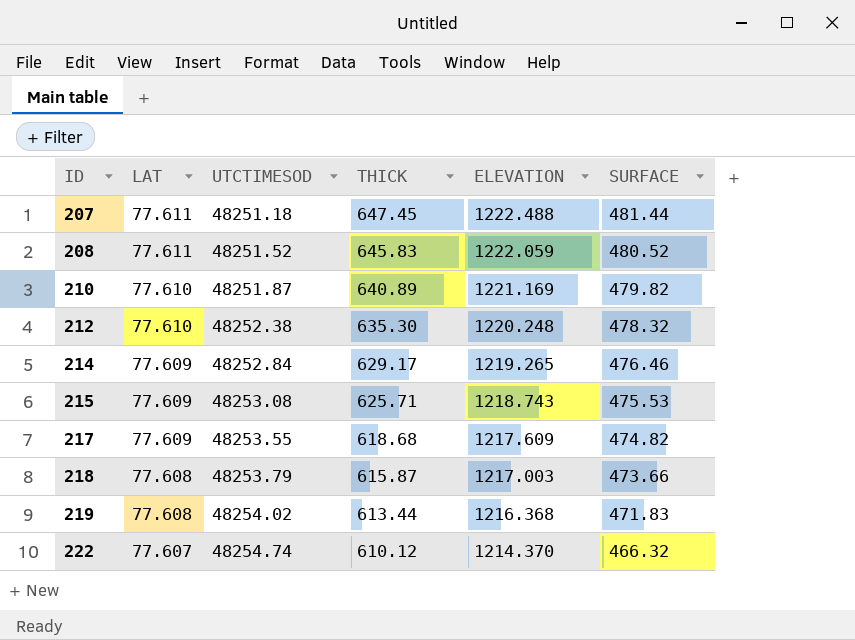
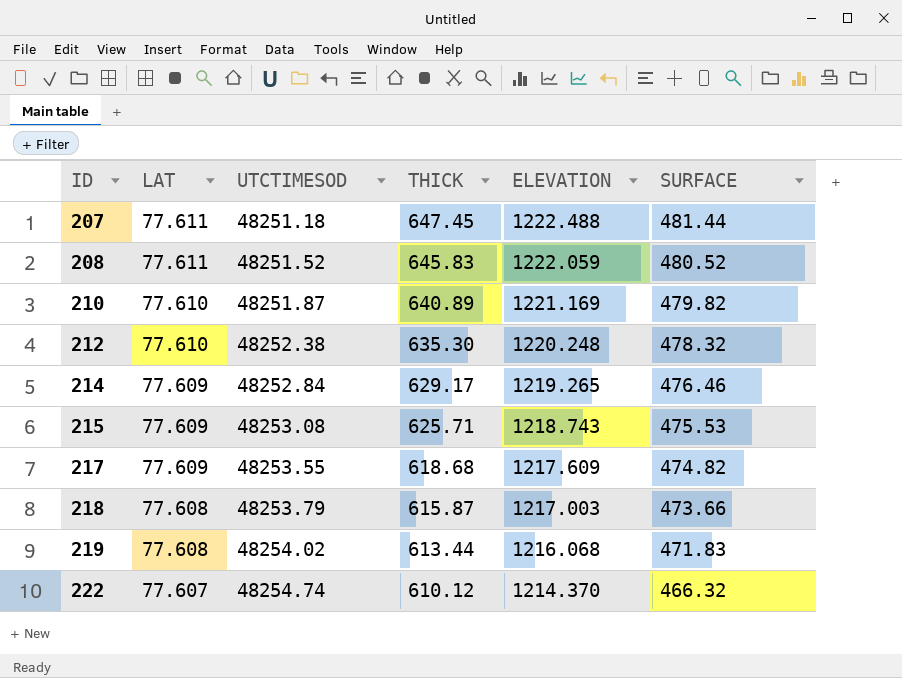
219 | ELEVATION: 1216.368 -> 1216.068

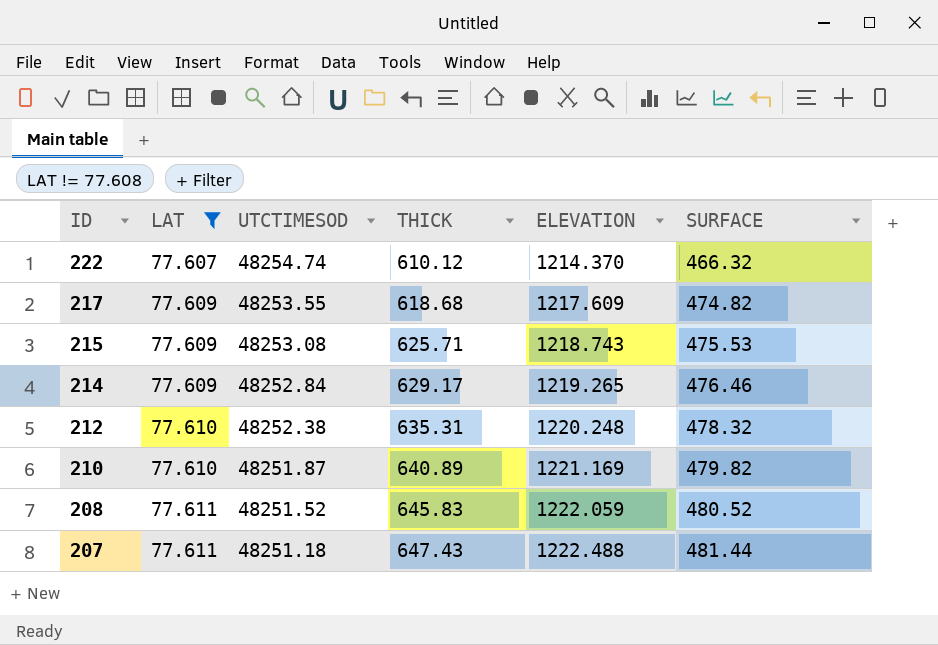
filter: none -> LAT != 77.608
row order: ID ascending -> ID descending
212 | THICK: 635.30 -> 635.31
207 | THICK: 647.45 -> 647.43

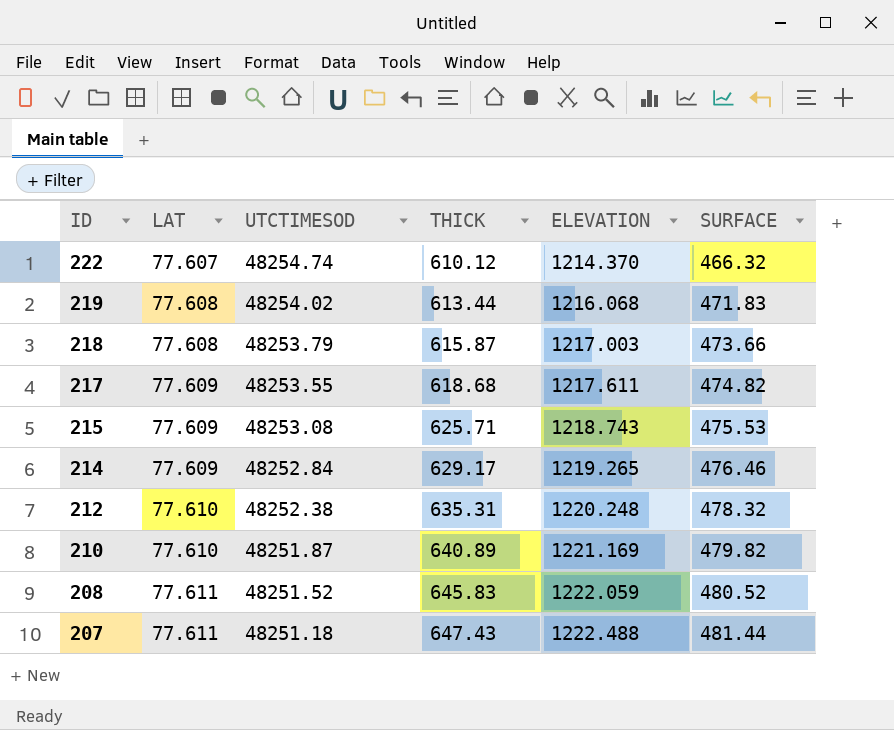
filter: LAT != 77.608 -> none
217 | ELEVATION: 1217.609 -> 1217.611

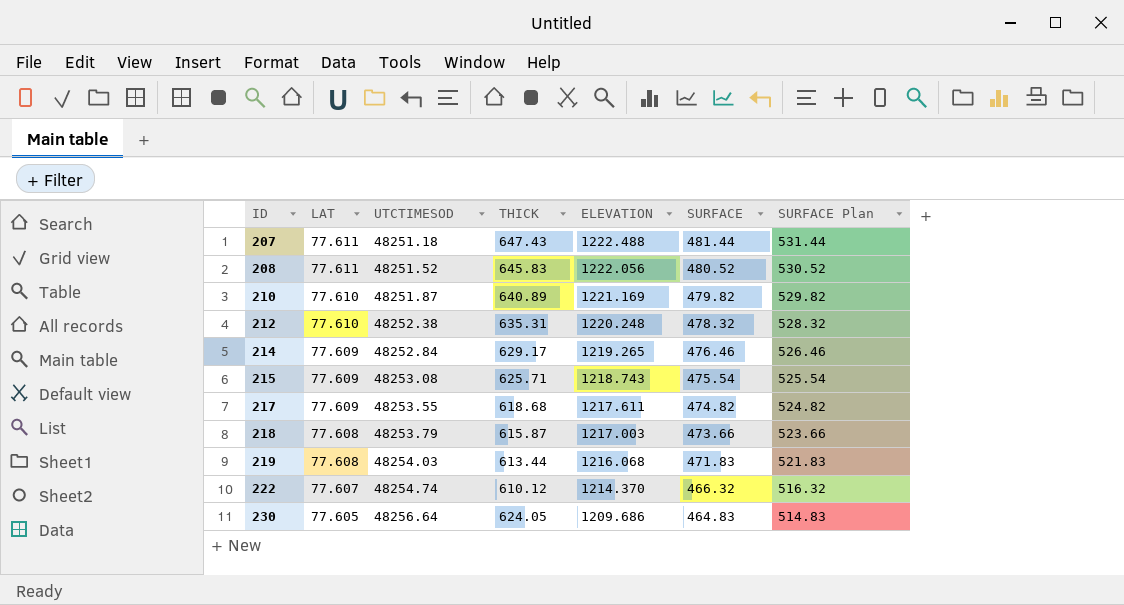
row order: ID descending -> ID ascending
column SURFACE Plan | formula: none -> [SURFACE] + 50
208 | ELEVATION: 1222.059 -> 1222.056
215 | SURFACE: 475.53 -> 475.54
219 | UTCTIMESOD: 48254.02 -> 48254.03
row 230: none -> 77.605 | 48256.64 | 624.05 | 1209.686 | 464.83 | 514.83

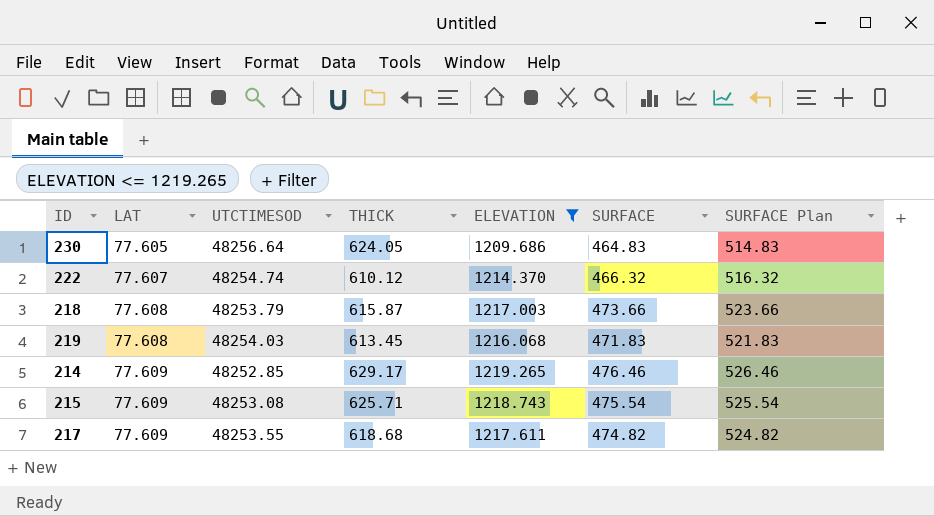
filter: none -> ELEVATION <= 1219.265
row order: ID ascending -> LAT ascending
219 | THICK: 613.44 -> 613.45
214 | UTCTIMESOD: 48252.84 -> 48252.85

